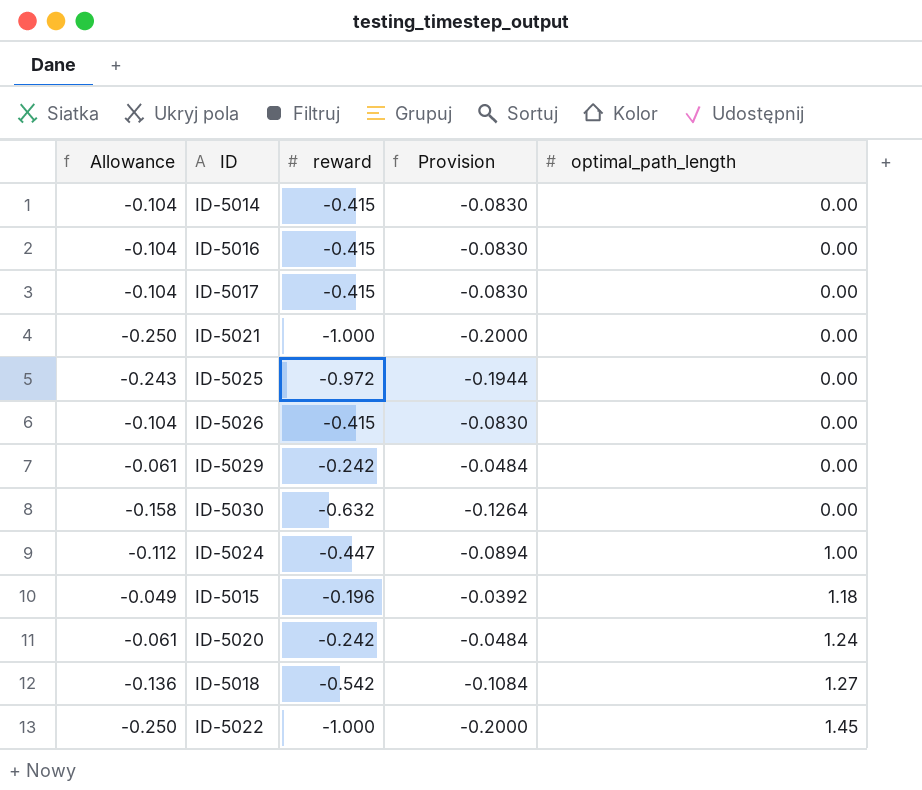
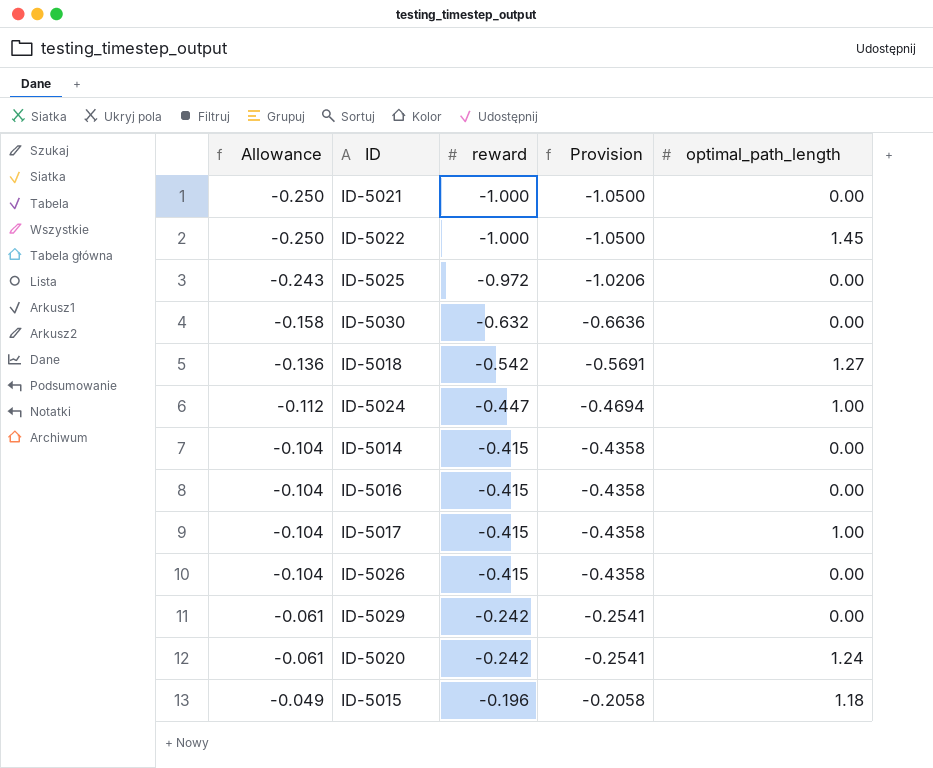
row order: optimal_path_length ascending -> Allowance ascending
column Provision | formula: [reward] * 0.2 -> [reward] * 1.05
ID-5017 | optimal_path_length: 0.00 -> 1.00

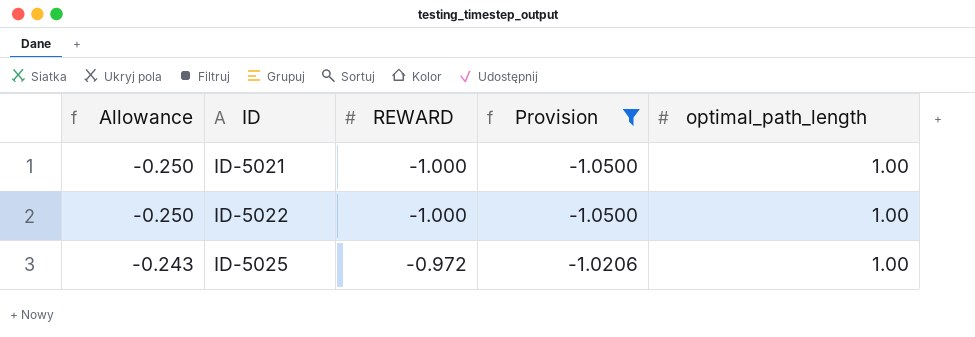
filter: none -> Provision <= -1.0206
column name: reward -> REWARD
ID-5021 | optimal_path_length: 0.00 -> 1.00
ID-5022 | optimal_path_length: 1.45 -> 1.00
ID-5025 | optimal_path_length: 0.00 -> 1.00

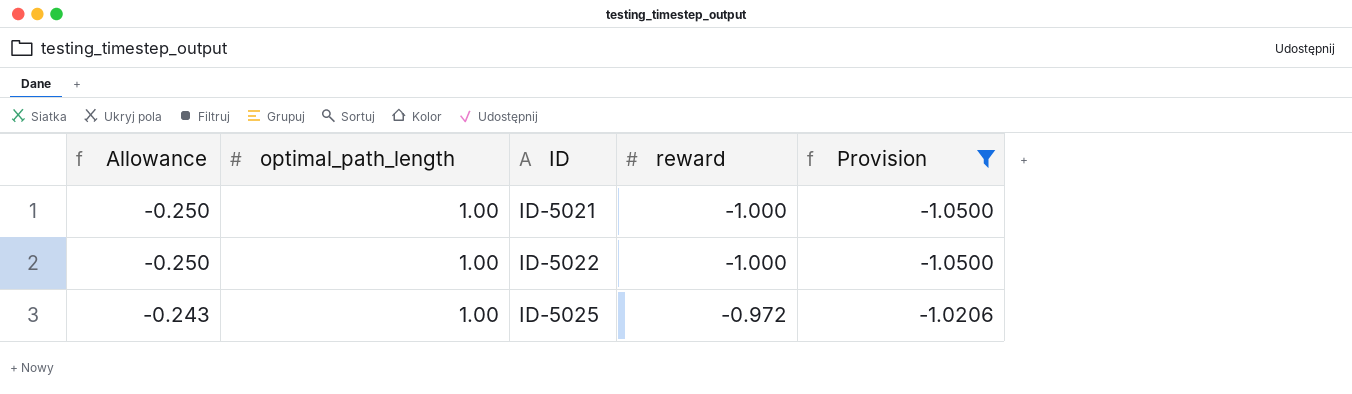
column optimal_path_length | position: 5 -> 2
column name: REWARD -> reward

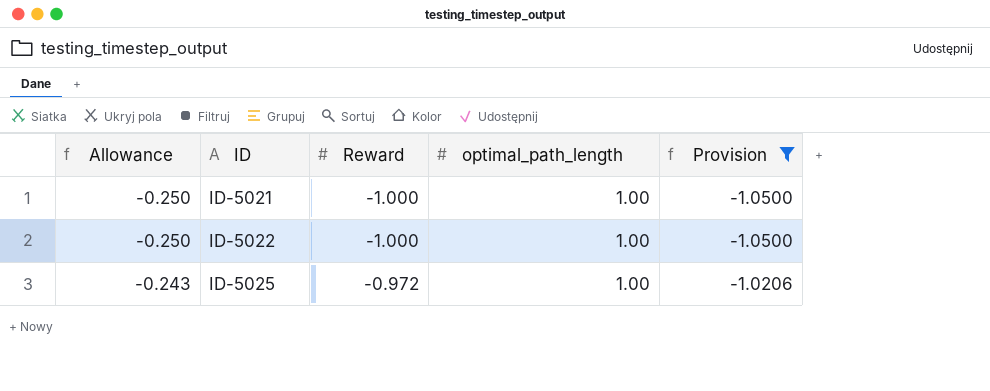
column name: reward -> Reward
column optimal_path_length | position: 2 -> 4

